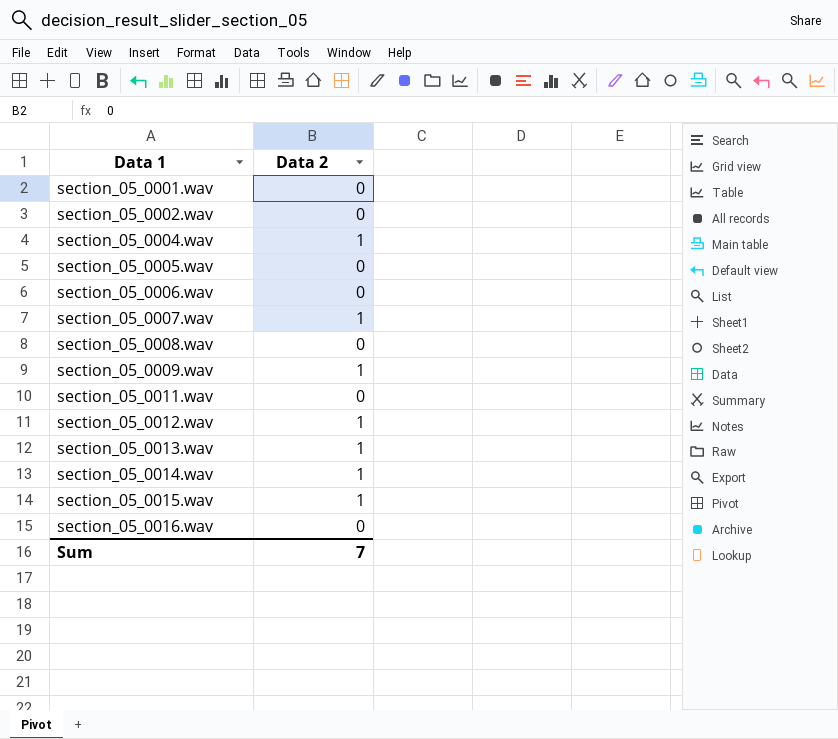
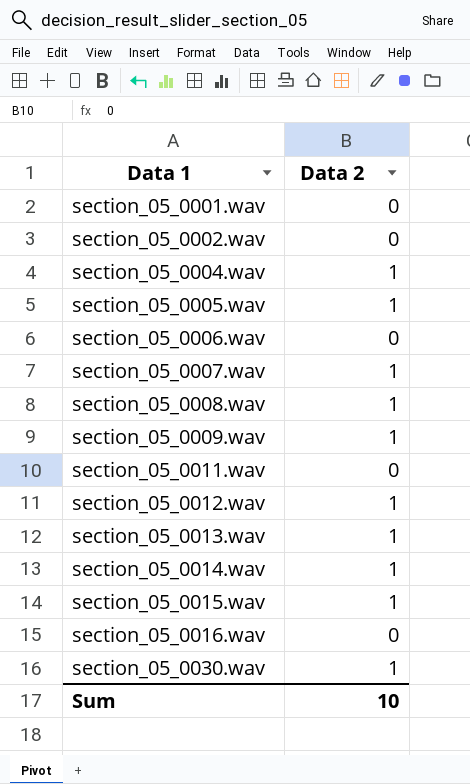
section_05_0005.wav | Data 2: 0 -> 1
section_05_0008.wav | Data 2: 0 -> 1
row section_05_0030.wav: none -> 1
Sum | Data 2: 7 -> 10

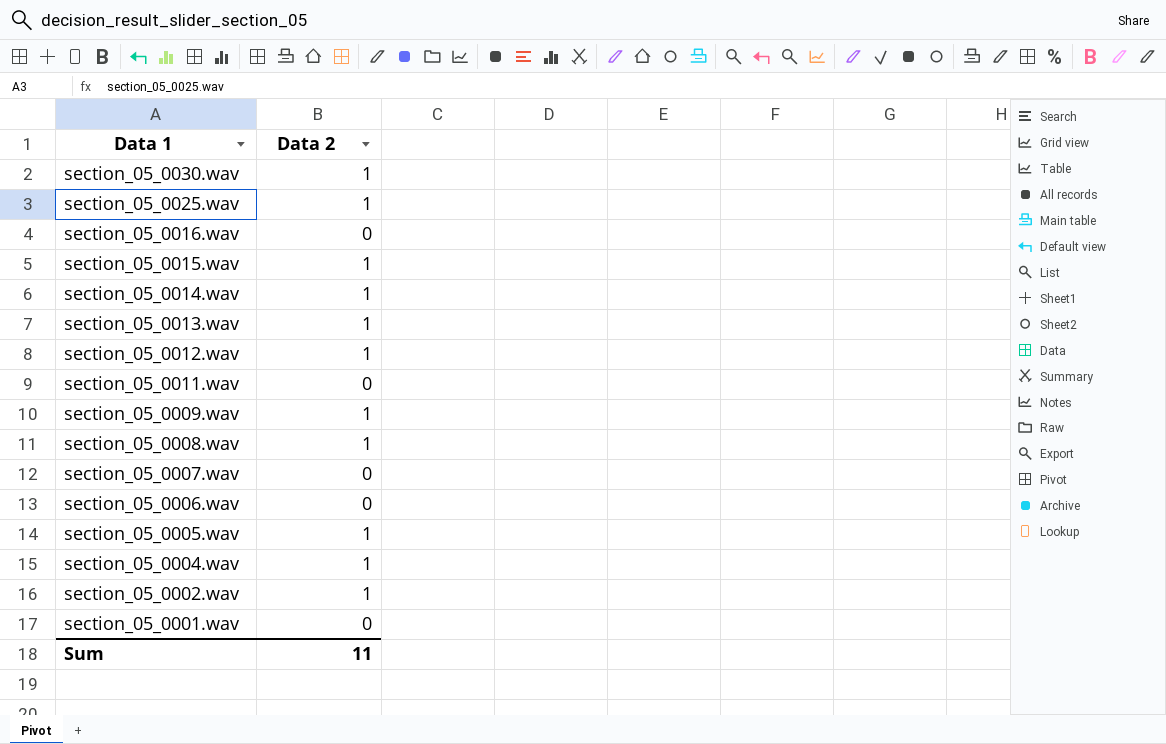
row order: Data 1 ascending -> Data 1 descending
row section_05_0025.wav: none -> 1
section_05_0007.wav | Data 2: 1 -> 0
section_05_0002.wav | Data 2: 0 -> 1
Sum | Data 2: 10 -> 11

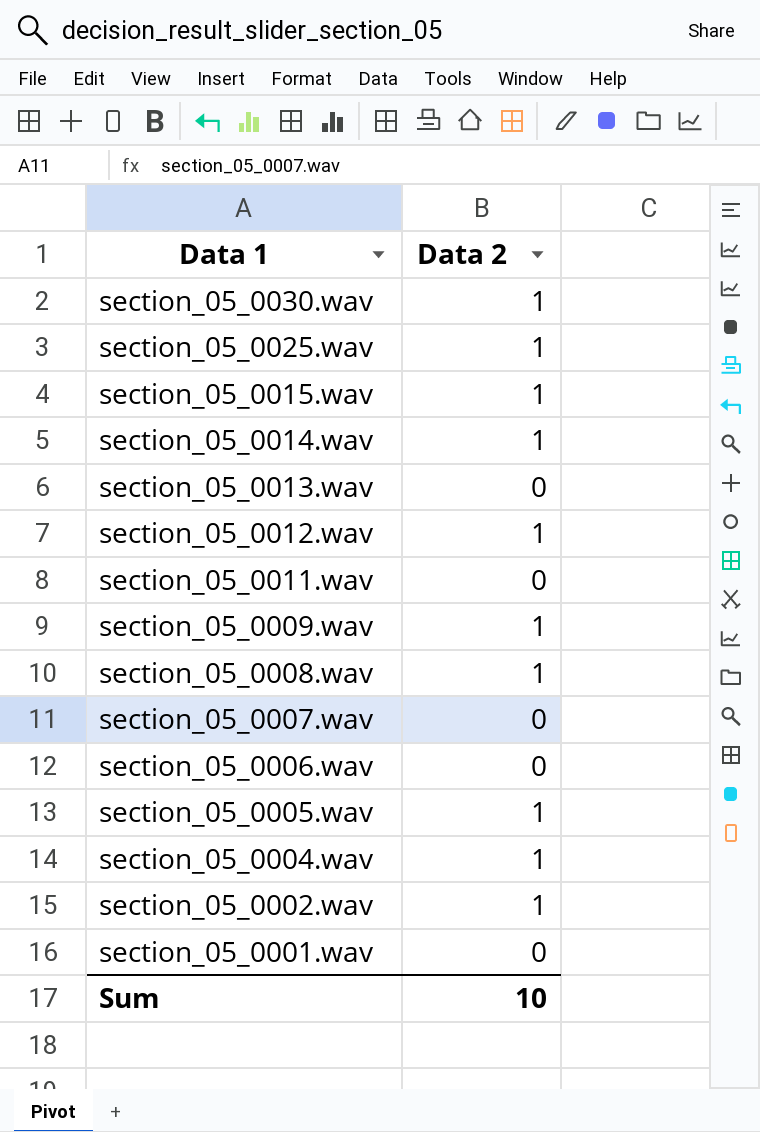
row section_05_0016.wav: 0 -> none
section_05_0013.wav | Data 2: 1 -> 0
Sum | Data 2: 11 -> 10

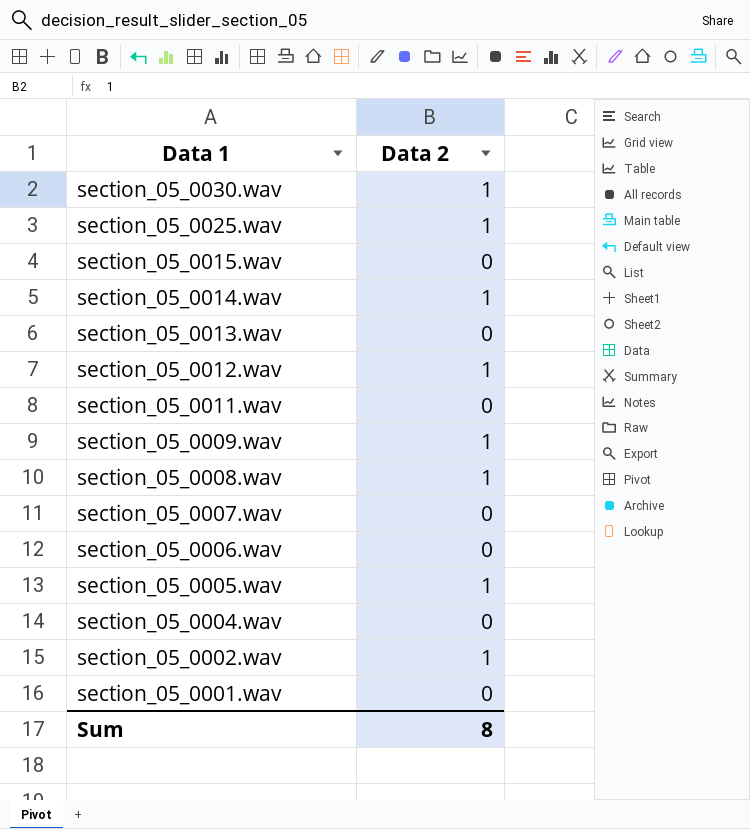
section_05_0015.wav | Data 2: 1 -> 0
section_05_0004.wav | Data 2: 1 -> 0
Sum | Data 2: 10 -> 8

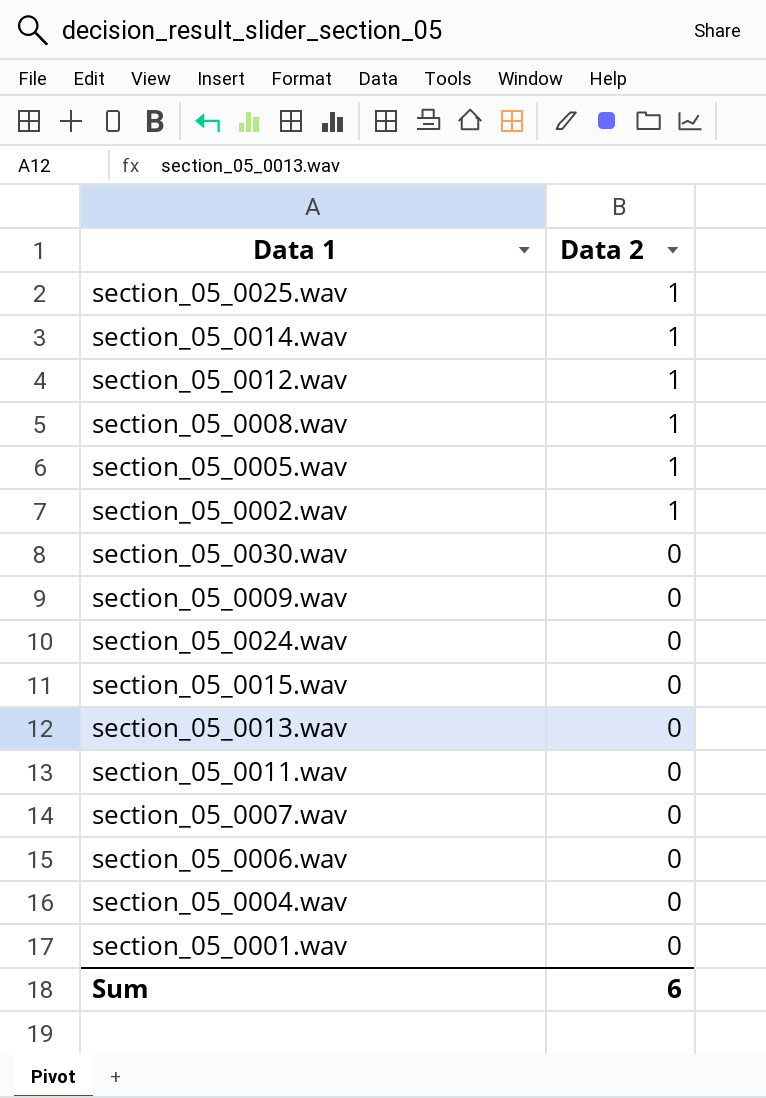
row order: Data 1 descending -> Data 2 descending
section_05_0030.wav | Data 2: 1 -> 0
section_05_0009.wav | Data 2: 1 -> 0
row section_05_0024.wav: none -> 0
Sum | Data 2: 8 -> 6

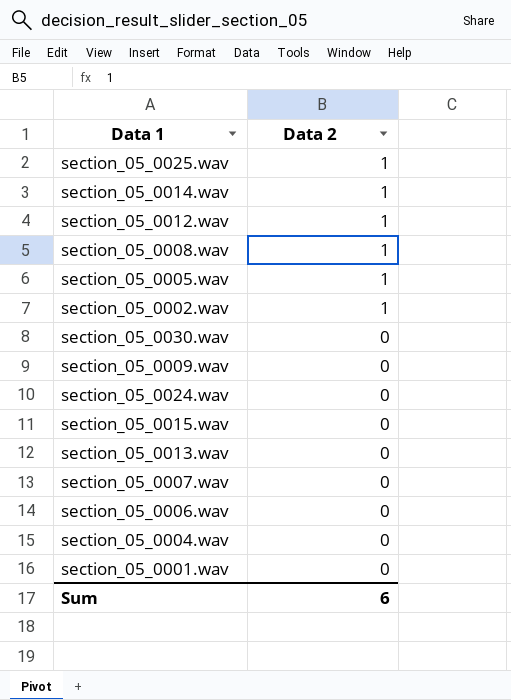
row section_05_0011.wav: 0 -> none

